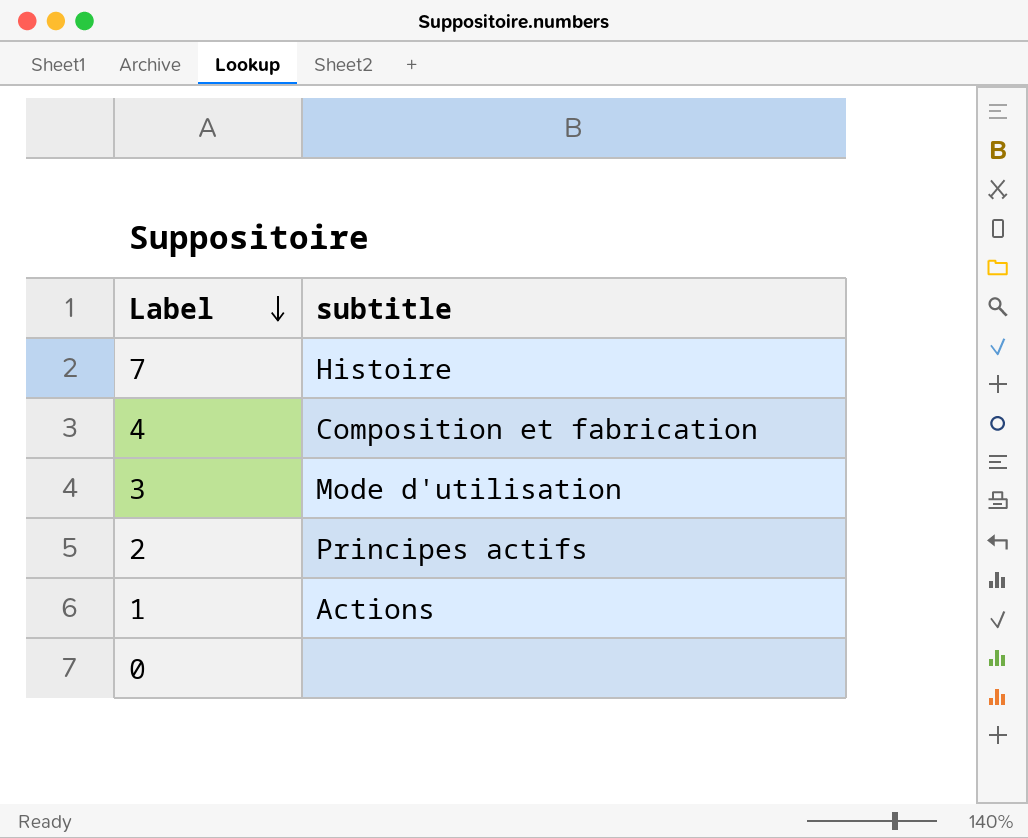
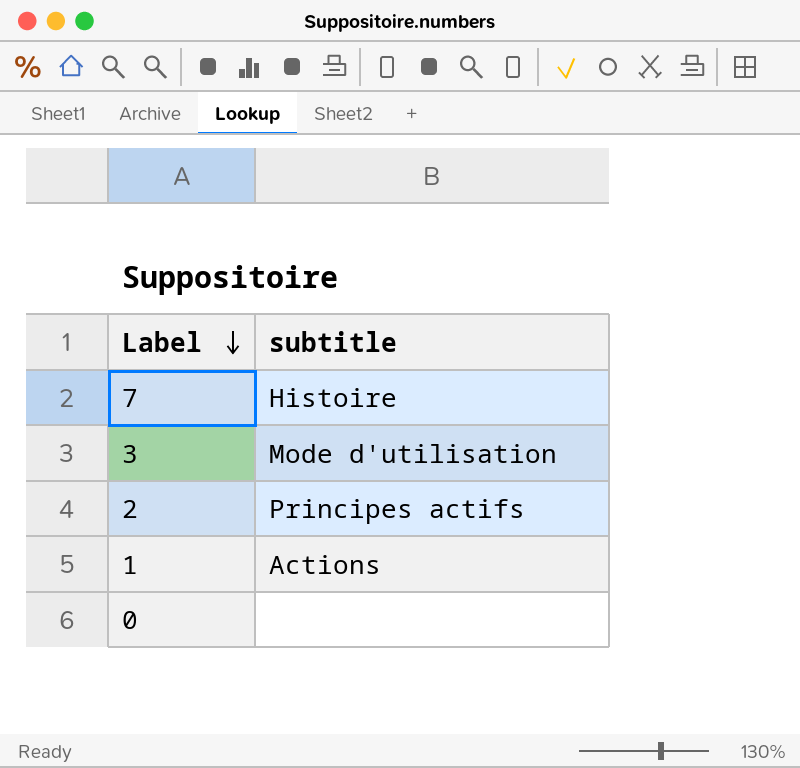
row 4: Composition et fabrication -> none

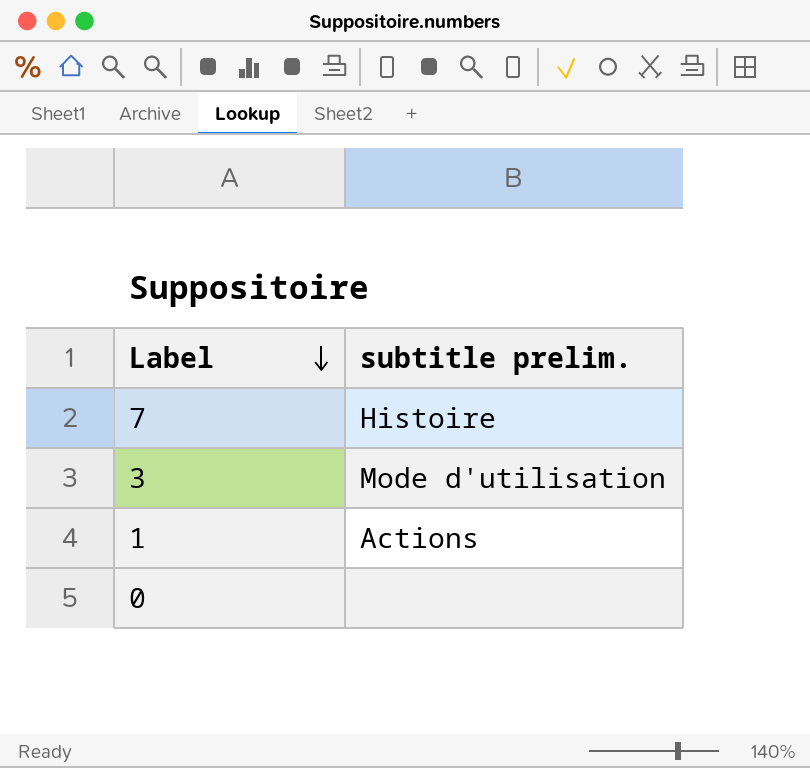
column name: subtitle -> subtitle prelim.
row 2: Principes actifs -> none

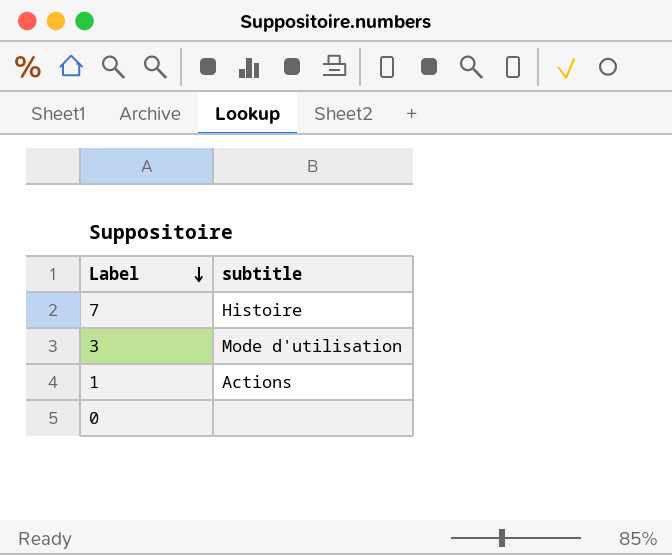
column name: subtitle prelim. -> subtitle

